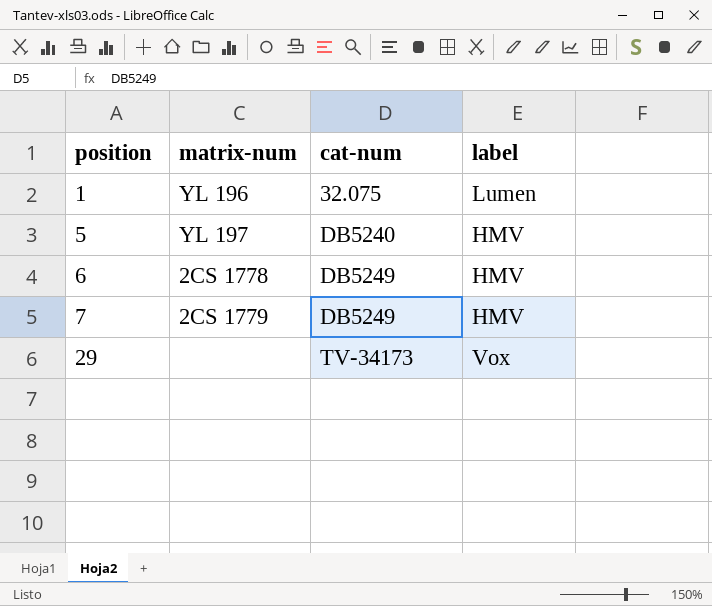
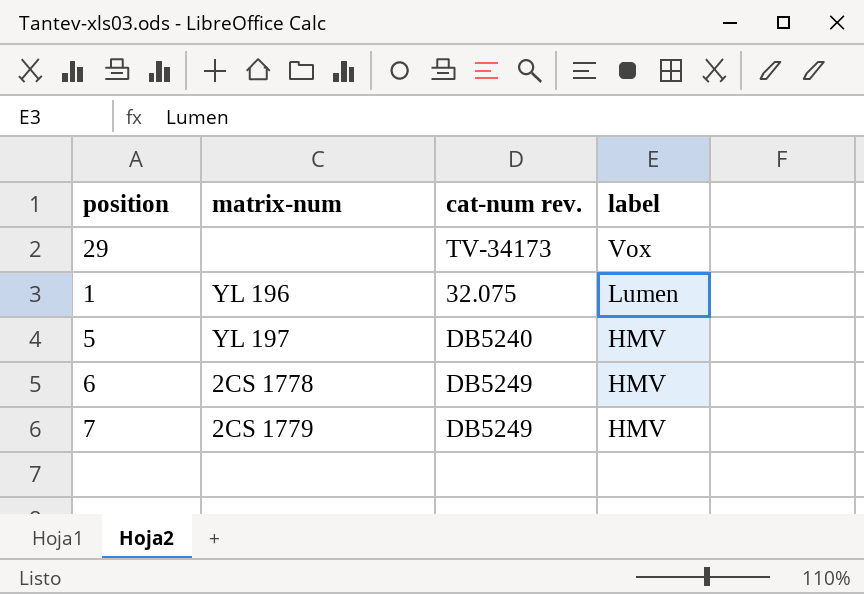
row order: position ascending -> label descending
column name: cat-num -> cat-num rev.

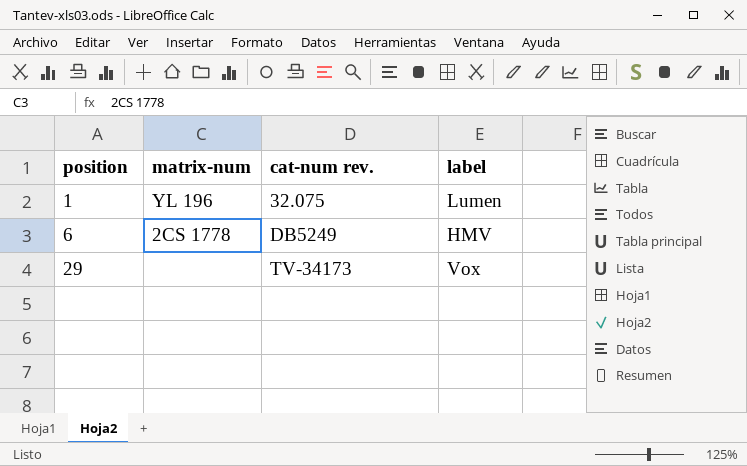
row order: label descending -> position ascending
row 5: YL 197 | DB5240 | HMV -> none
row 7: 2CS 1779 | DB5249 | HMV -> none

